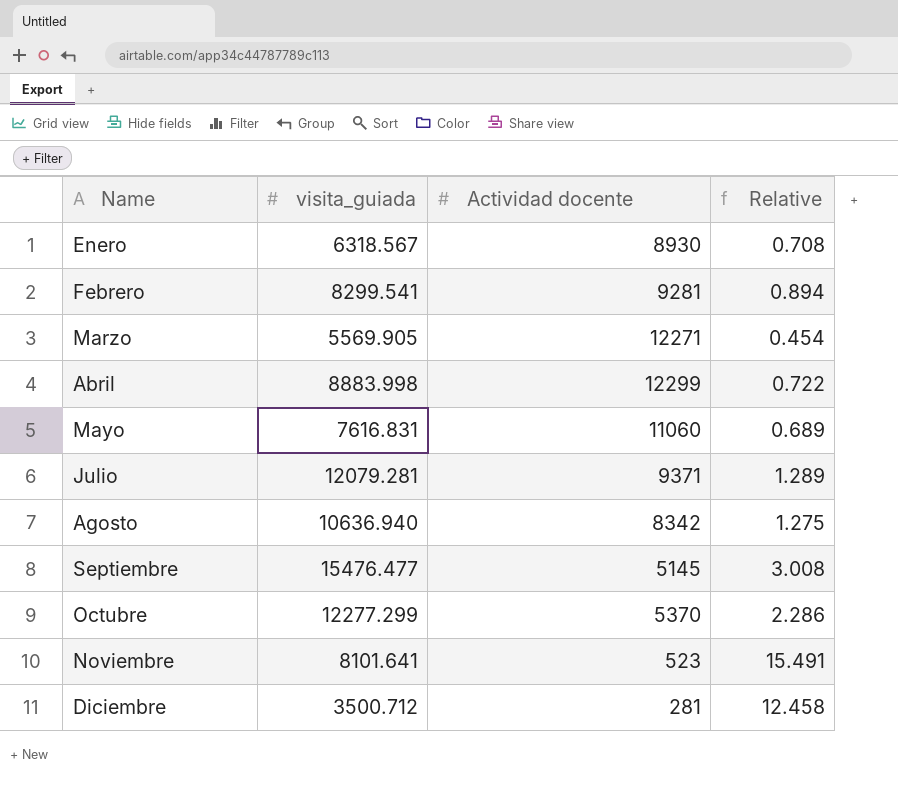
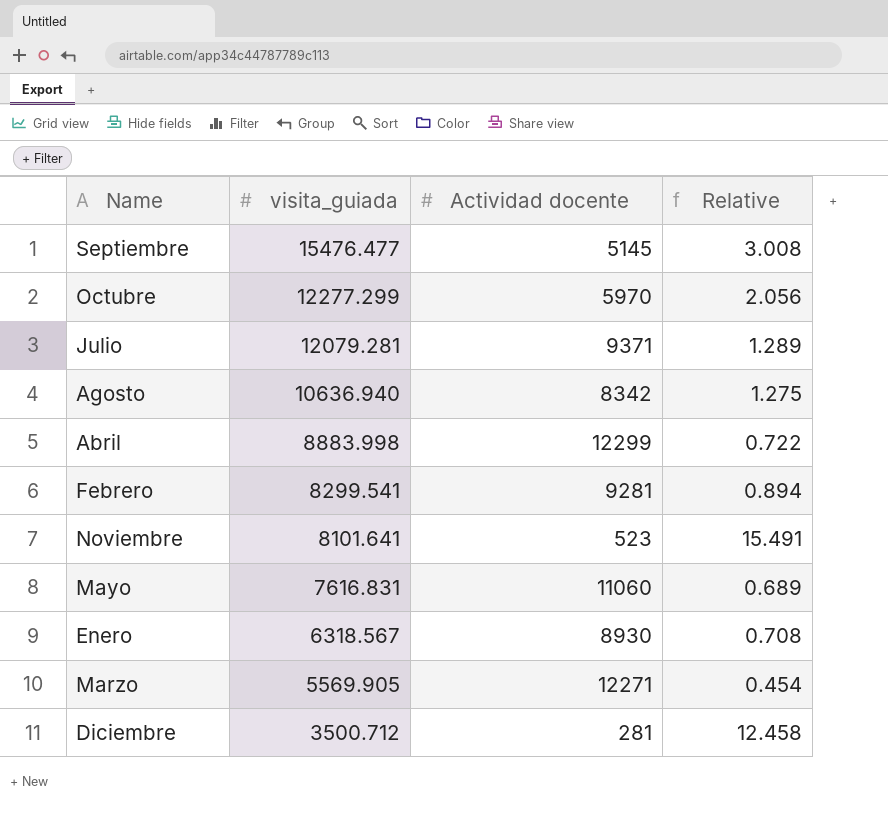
row order: Name ascending -> visita_guiada descending
Octubre | Actividad docente: 5370 -> 5970
Octubre | Relative: 2.286 -> 2.056

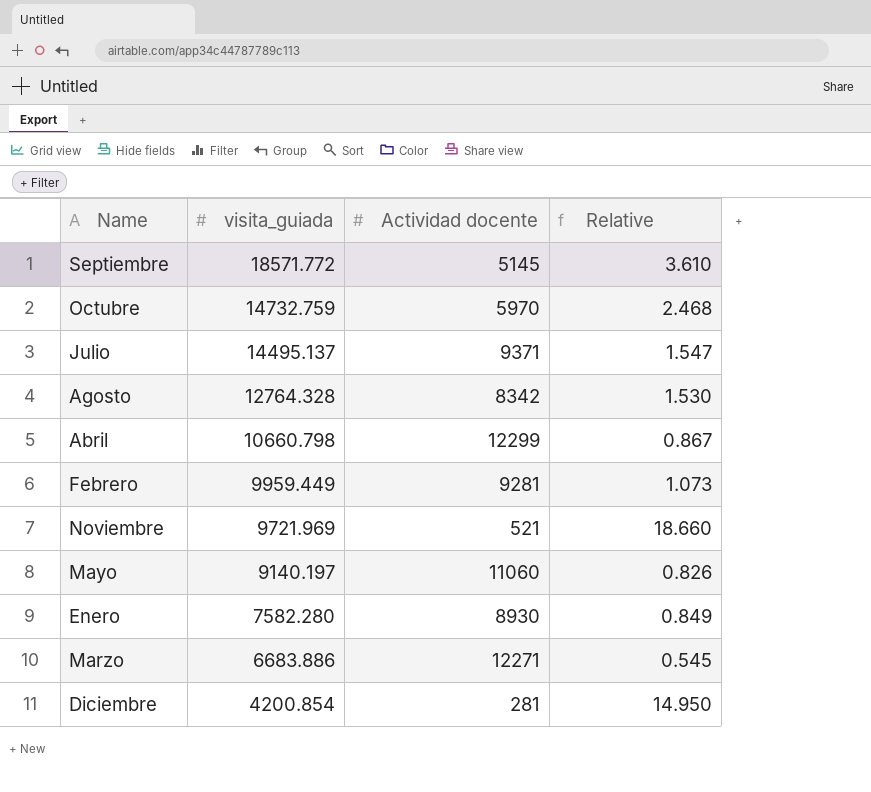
Septiembre | visita_guiada: 15476.477 -> 18571.772
Septiembre | Relative: 3.008 -> 3.610
Octubre | visita_guiada: 12277.299 -> 14732.759
Octubre | Relative: 2.056 -> 2.468
Julio | visita_guiada: 12079.281 -> 14495.137
Julio | Relative: 1.289 -> 1.547
Agosto | visita_guiada: 10636.940 -> 12764.328
Agosto | Relative: 1.275 -> 1.530
Abril | visita_guiada: 8883.998 -> 10660.798
Abril | Relative: 0.722 -> 0.867
Febrero | visita_guiada: 8299.541 -> 9959.449
Febrero | Relative: 0.894 -> 1.073
Noviembre | visita_guiada: 8101.641 -> 9721.969
Noviembre | Actividad docente: 523 -> 521
Noviembre | Relative: 15.491 -> 18.660
Mayo | visita_guiada: 7616.831 -> 9140.197
Mayo | Relative: 0.689 -> 0.826
Enero | visita_guiada: 6318.567 -> 7582.280
Enero | Relative: 0.708 -> 0.849
Marzo | visita_guiada: 5569.905 -> 6683.886
Marzo | Relative: 0.454 -> 0.545
Diciembre | visita_guiada: 3500.712 -> 4200.854
Diciembre | Relative: 12.458 -> 14.950

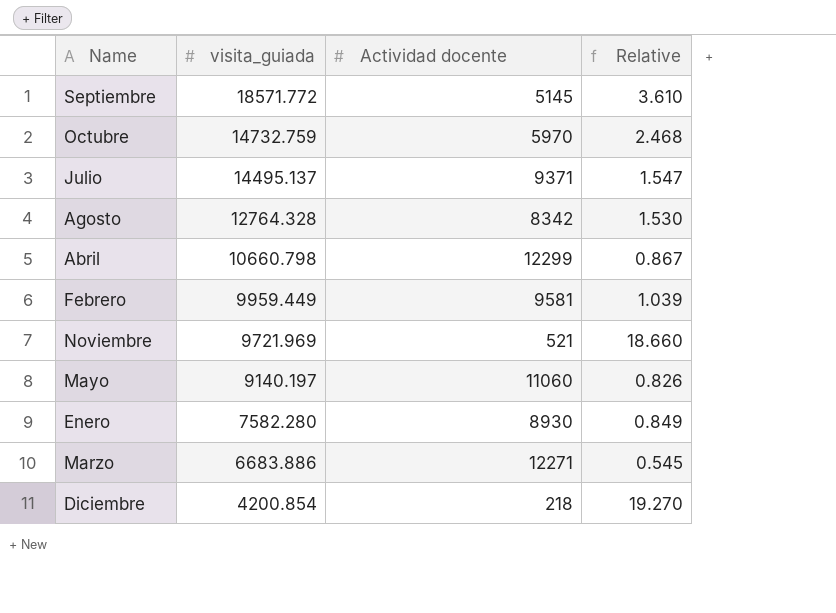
Febrero | Actividad docente: 9281 -> 9581
Febrero | Relative: 1.073 -> 1.039
Diciembre | Actividad docente: 281 -> 218
Diciembre | Relative: 14.950 -> 19.270

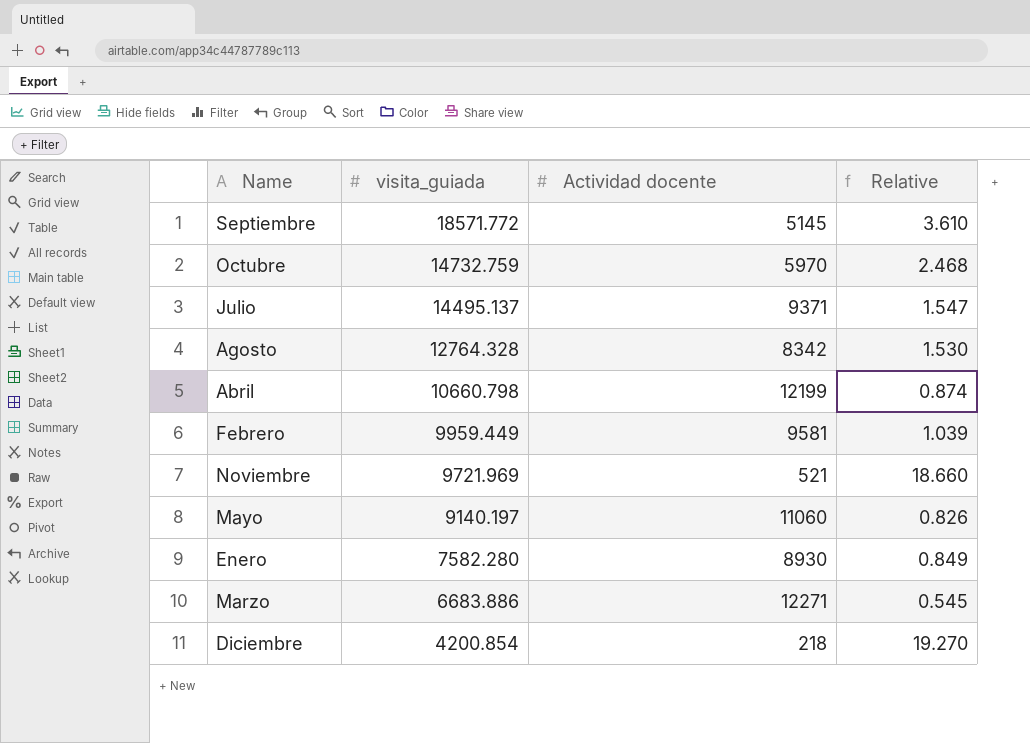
Abril | Actividad docente: 12299 -> 12199
Abril | Relative: 0.867 -> 0.874

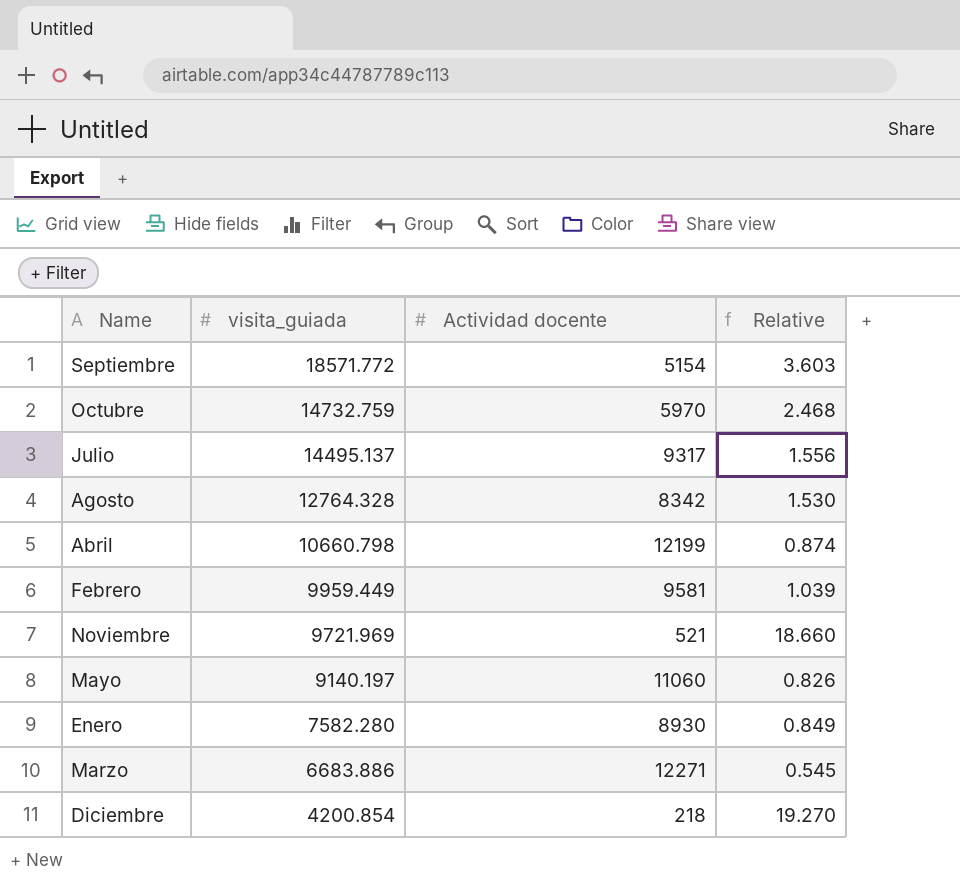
Septiembre | Actividad docente: 5145 -> 5154
Septiembre | Relative: 3.610 -> 3.603
Julio | Actividad docente: 9371 -> 9317
Julio | Relative: 1.547 -> 1.556

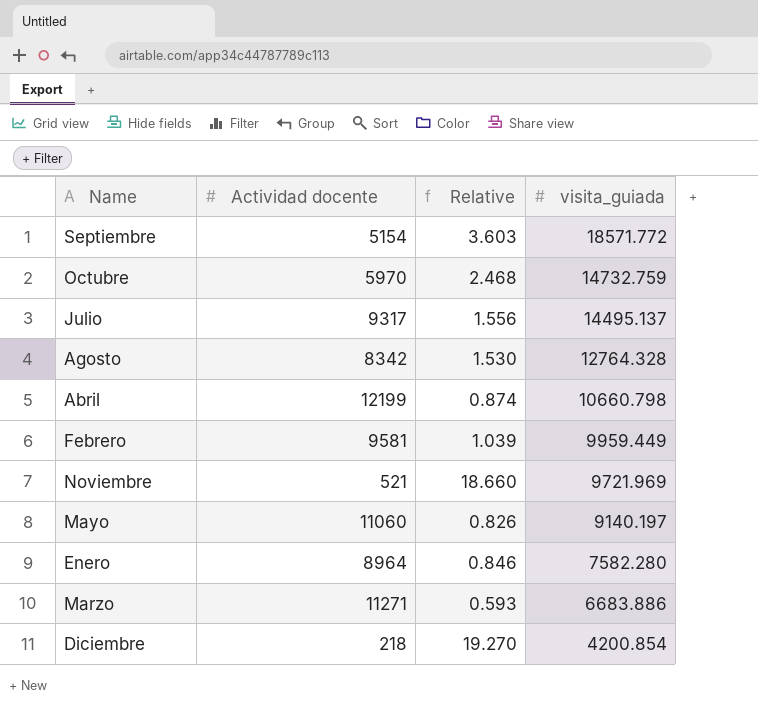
column visita_guiada | position: 2 -> 4
Enero | Actividad docente: 8930 -> 8964
Enero | Relative: 0.849 -> 0.846
Marzo | Actividad docente: 12271 -> 11271
Marzo | Relative: 0.545 -> 0.593

